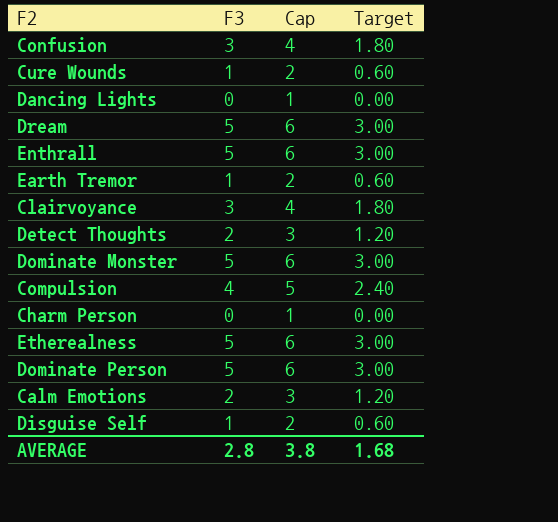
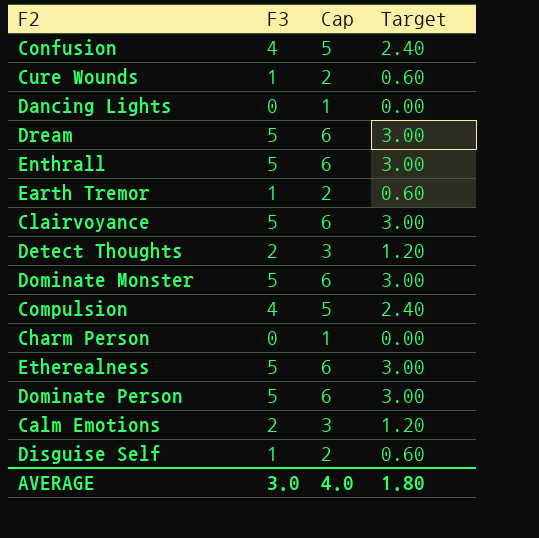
Confusion | F3: 3 -> 4
Confusion | Cap: 4 -> 5
Confusion | Target: 1.80 -> 2.40
Clairvoyance | F3: 3 -> 5
Clairvoyance | Cap: 4 -> 6
Clairvoyance | Target: 1.80 -> 3.00
AVERAGE | F3: 2.8 -> 3.0
AVERAGE | Cap: 3.8 -> 4.0
AVERAGE | Target: 1.68 -> 1.80

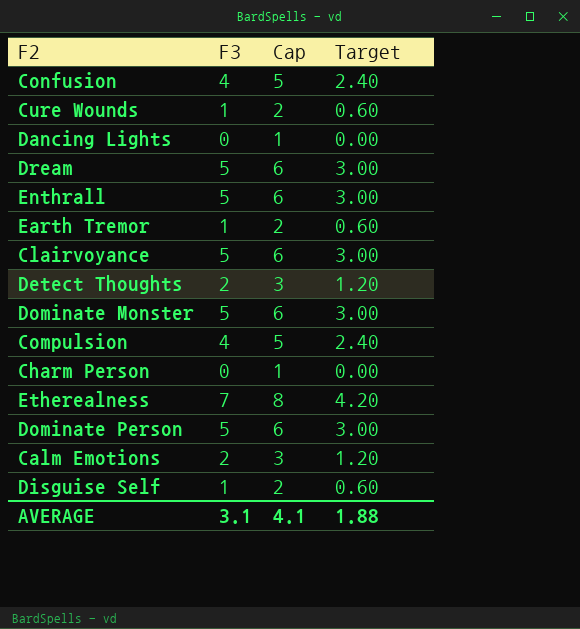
Etherealness | F3: 5 -> 7
Etherealness | Cap: 6 -> 8
Etherealness | Target: 3.00 -> 4.20
AVERAGE | F3: 3.0 -> 3.1
AVERAGE | Cap: 4.0 -> 4.1
AVERAGE | Target: 1.80 -> 1.88

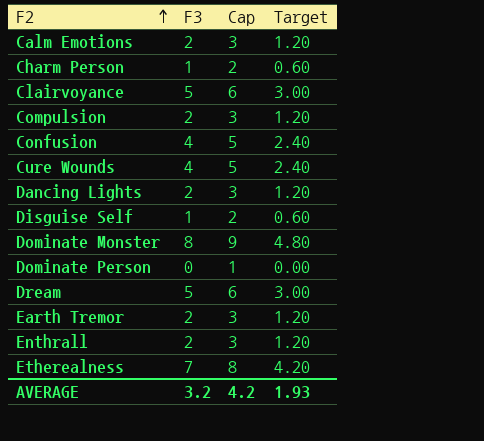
row order: none -> F2 ascending
row Detect Thoughts: 2 | 3 | 1.20 -> none
Charm Person | F3: 0 -> 1
Charm Person | Cap: 1 -> 2
Charm Person | Target: 0.00 -> 0.60
Compulsion | F3: 4 -> 2
Compulsion | Cap: 5 -> 3
Compulsion | Target: 2.40 -> 1.20
Cure Wounds | F3: 1 -> 4
Cure Wounds | Cap: 2 -> 5
Cure Wounds | Target: 0.60 -> 2.40
Dancing Lights | F3: 0 -> 2
Dancing Lights | Cap: 1 -> 3
Dancing Lights | Target: 0.00 -> 1.20
Dominate Monster | F3: 5 -> 8
Dominate Monster | Cap: 6 -> 9
Dominate Monster | Target: 3.00 -> 4.80
Dominate Person | F3: 5 -> 0
Dominate Person | Cap: 6 -> 1
Dominate Person | Target: 3.00 -> 0.00
Earth Tremor | F3: 1 -> 2
Earth Tremor | Cap: 2 -> 3
Earth Tremor | Target: 0.60 -> 1.20
Enthrall | F3: 5 -> 2
Enthrall | Cap: 6 -> 3
Enthrall | Target: 3.00 -> 1.20
AVERAGE | F3: 3.1 -> 3.2
AVERAGE | Cap: 4.1 -> 4.2
AVERAGE | Target: 1.88 -> 1.93

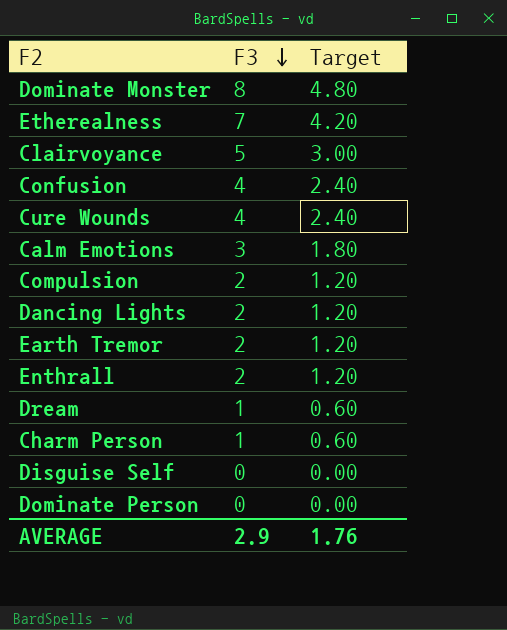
row order: F2 ascending -> F3 descending
column Cap | formula: [F3] + 1 -> none
Calm Emotions | F3: 2 -> 3
Calm Emotions | Target: 1.20 -> 1.80
Dream | F3: 5 -> 1
Dream | Target: 3.00 -> 0.60
Disguise Self | F3: 1 -> 0
Disguise Self | Target: 0.60 -> 0.00
AVERAGE | F3: 3.2 -> 2.9
AVERAGE | Target: 1.93 -> 1.76

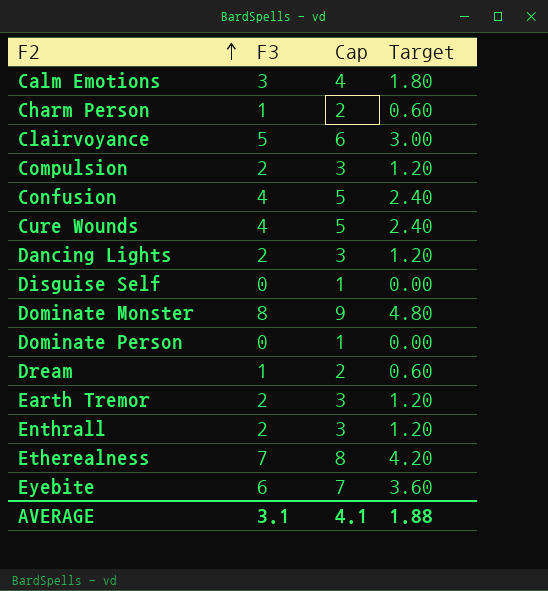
row order: F3 descending -> F2 ascending
column Cap | formula: none -> [F3] + 1
row Eyebite: none -> 6 | 7 | 3.60
AVERAGE | F3: 2.9 -> 3.1
AVERAGE | Target: 1.76 -> 1.88

